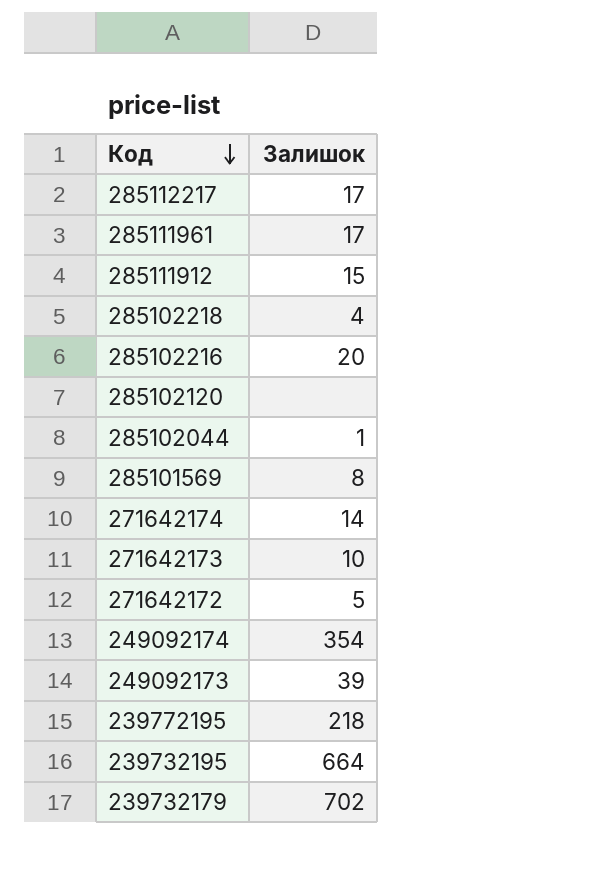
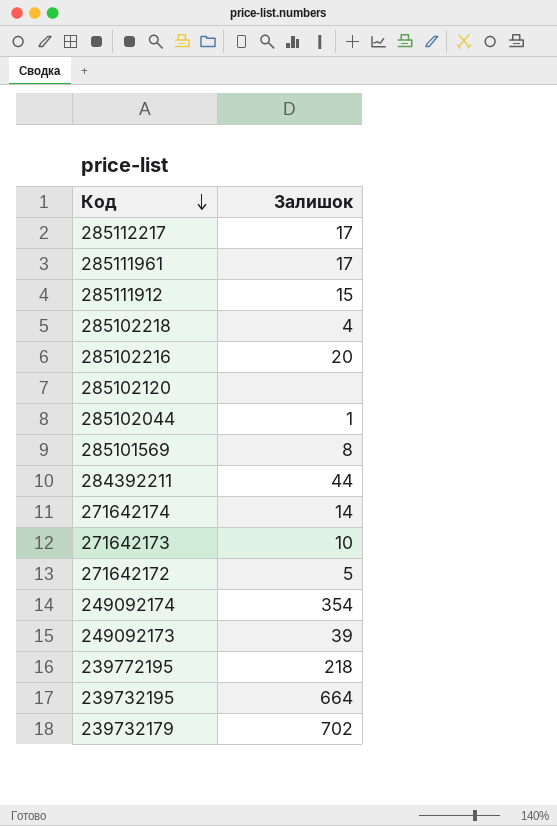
row 284392211: none -> 44

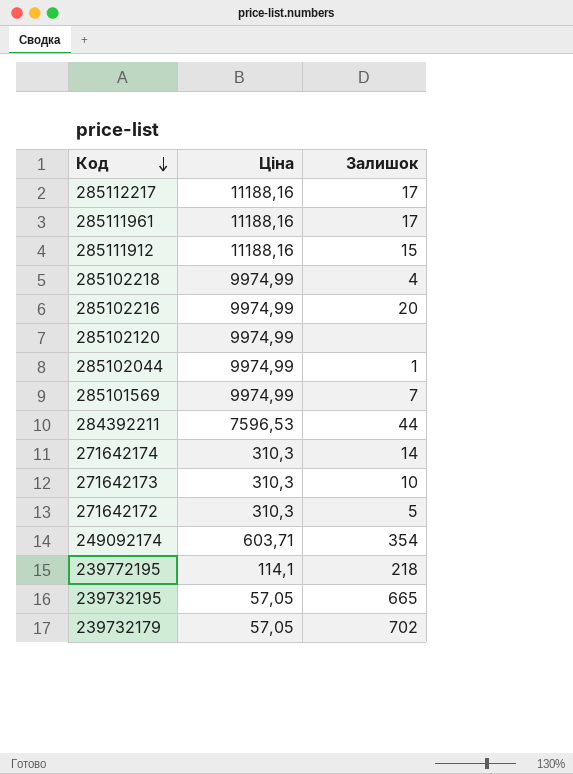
column Ціна | position: none -> 2
row 249092173: 39 -> none
285101569 | Залишок: 8 -> 7
239732195 | Залишок: 664 -> 665

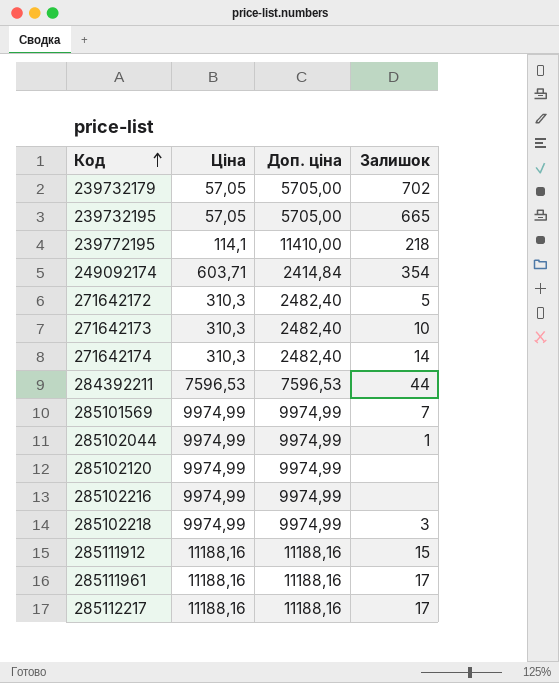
row order: Код descending -> Код ascending
column Доп. ціна | position: none -> 3
285102216 | Залишок: 20 -> none
285102218 | Залишок: 4 -> 3

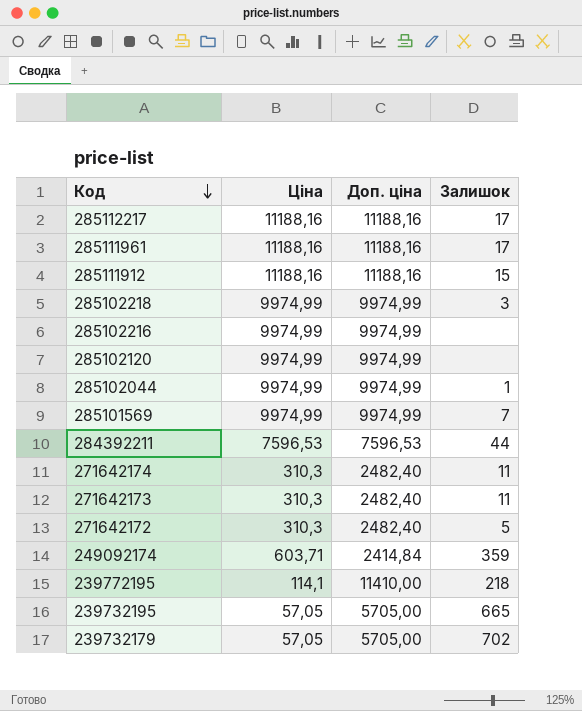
row order: Код ascending -> Код descending
271642174 | Залишок: 14 -> 11
271642173 | Залишок: 10 -> 11
249092174 | Залишок: 354 -> 359

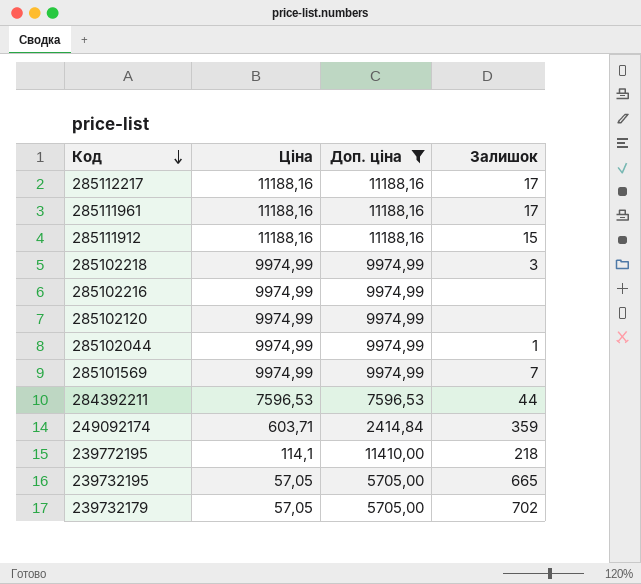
filter: none -> Доп. ціна != 2482,40

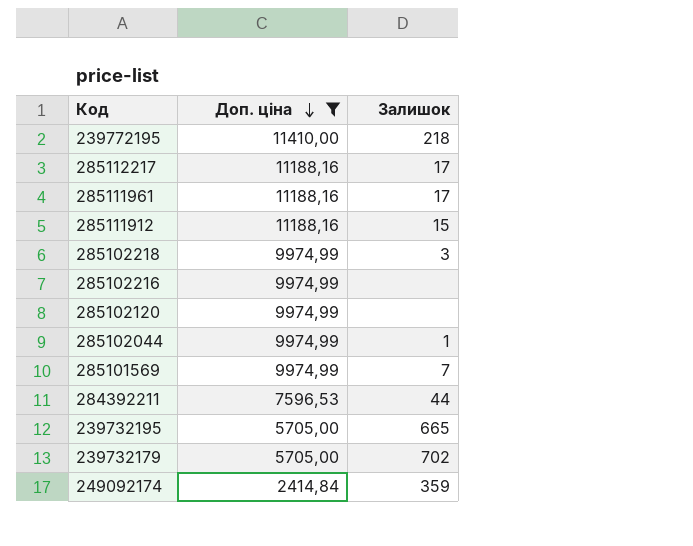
row order: Код descending -> Доп. ціна descending
column Ціна | position: 2 -> none

